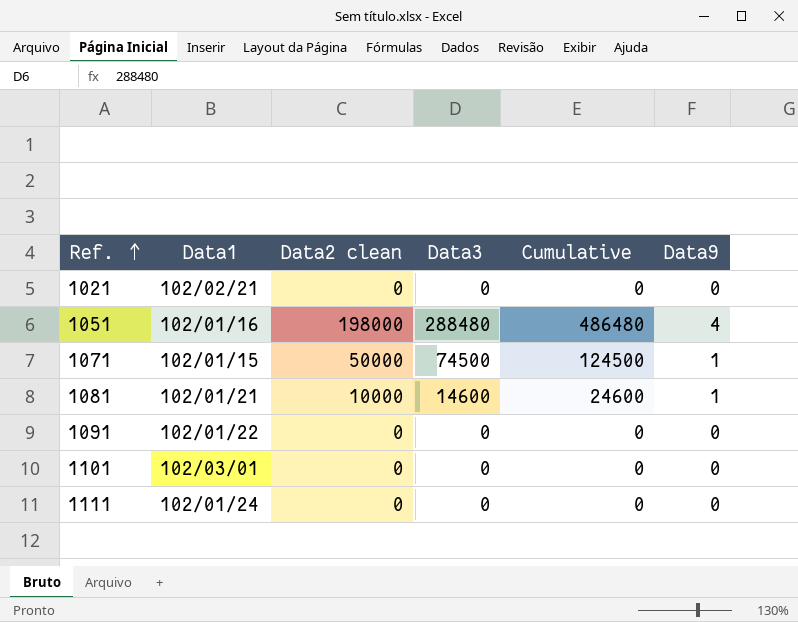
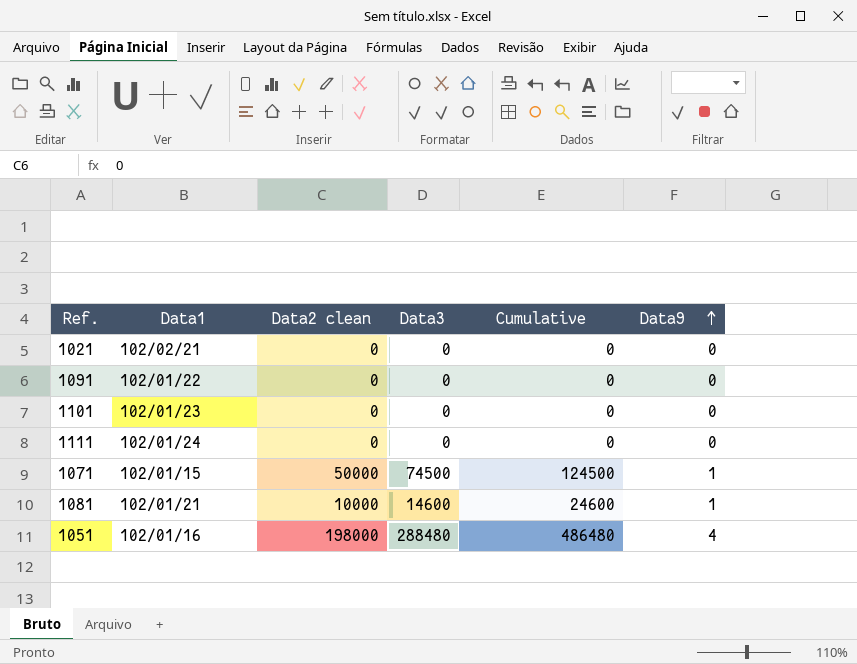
row order: Ref. ascending -> Data9 ascending
1101 | Data1: 102/03/01 -> 102/01/23

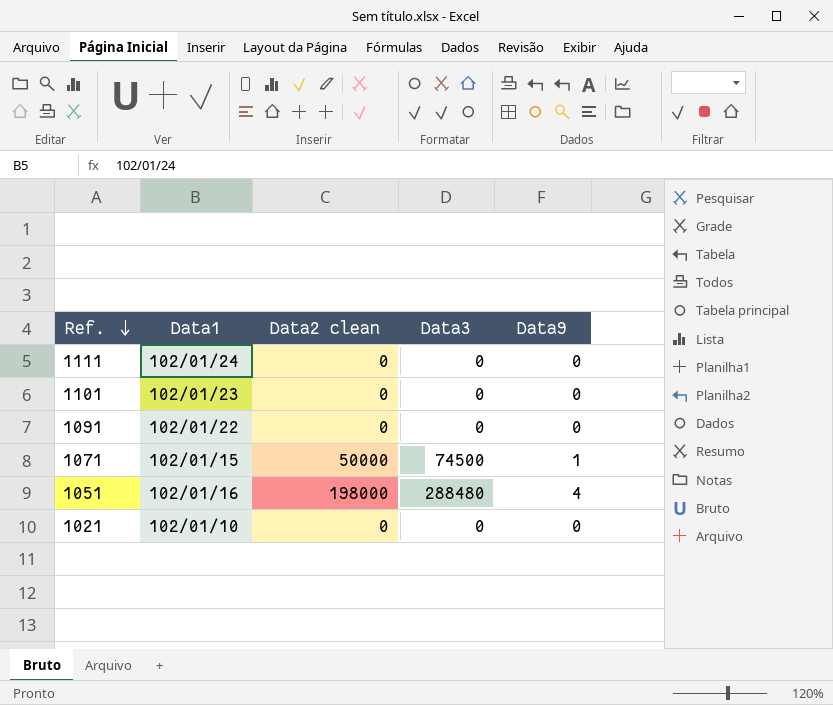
row order: Data9 ascending -> Ref. descending
column Cumulative | formula: [Data2 clean] + [Data3] -> none
row 1081: 102/01/21 | 10000 | 14600 | 24600 | 1 -> none
1021 | Data1: 102/02/21 -> 102/01/10

